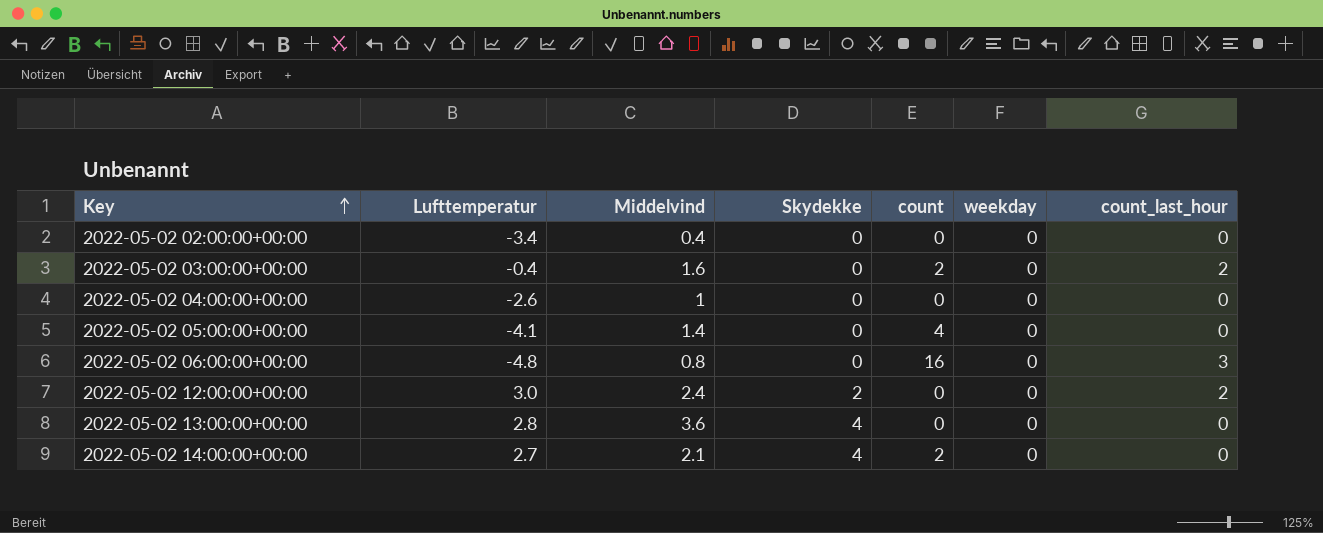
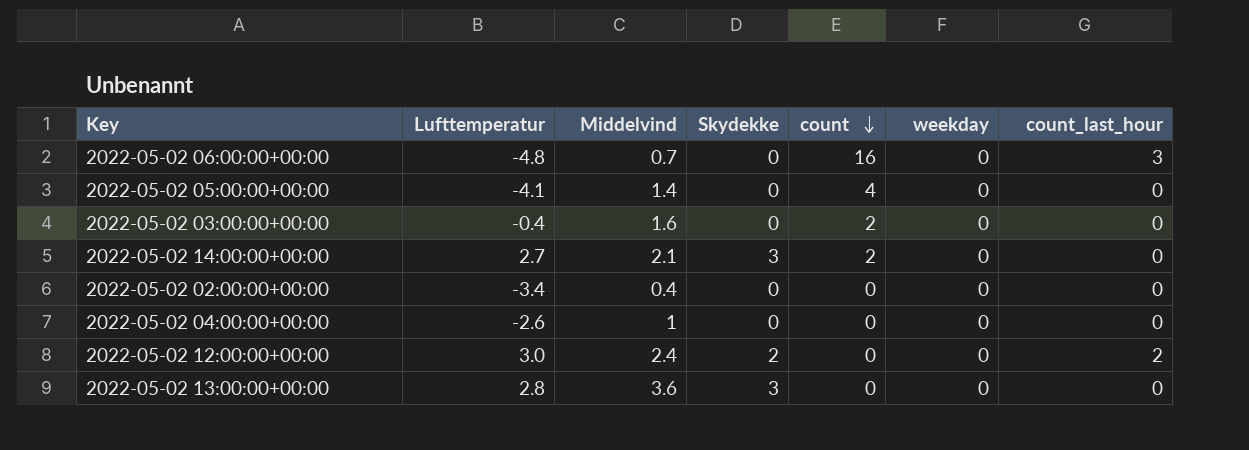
row order: Key ascending -> count descending
2022-05-02 06:00:00+00:00 | Middelvind: 0.8 -> 0.7
2022-05-02 03:00:00+00:00 | count_last_hour: 2 -> 0
2022-05-02 14:00:00+00:00 | Skydekke: 4 -> 3
2022-05-02 13:00:00+00:00 | Skydekke: 4 -> 3

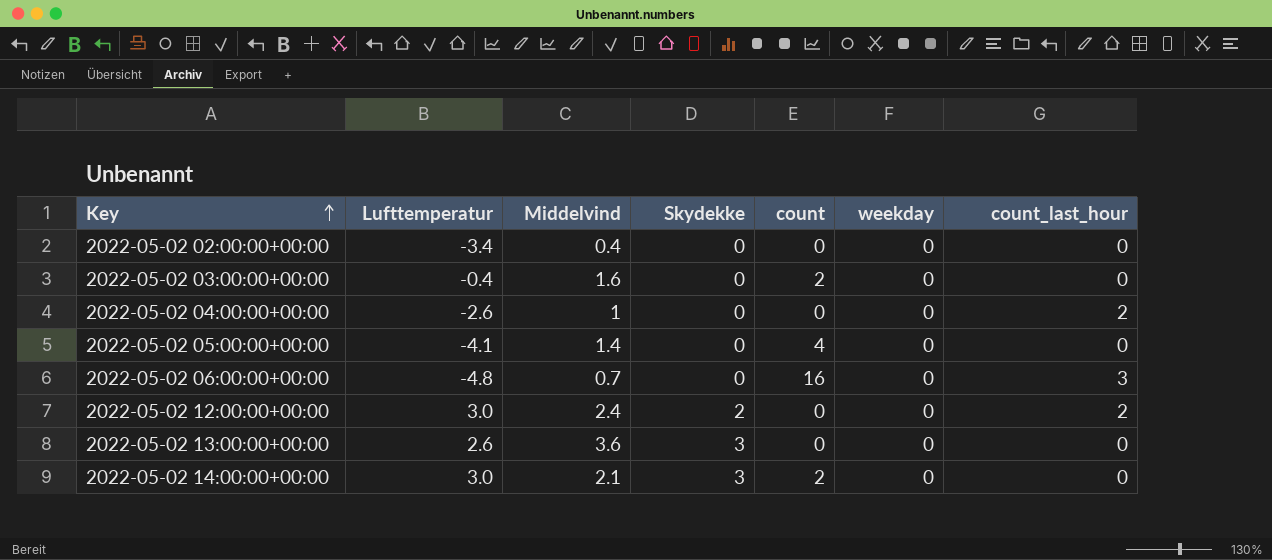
row order: count descending -> Key ascending
2022-05-02 04:00:00+00:00 | count_last_hour: 0 -> 2
2022-05-02 13:00:00+00:00 | Lufttemperatur: 2.8 -> 2.6
2022-05-02 14:00:00+00:00 | Lufttemperatur: 2.7 -> 3.0

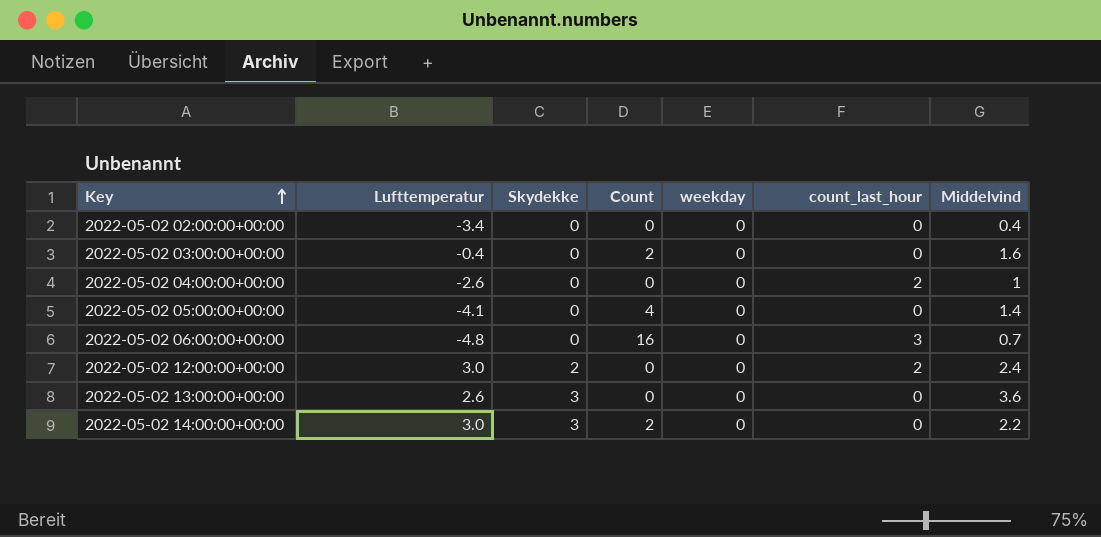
column name: count -> Count
column Middelvind | position: 3 -> 7
2022-05-02 14:00:00+00:00 | Middelvind: 2.1 -> 2.2

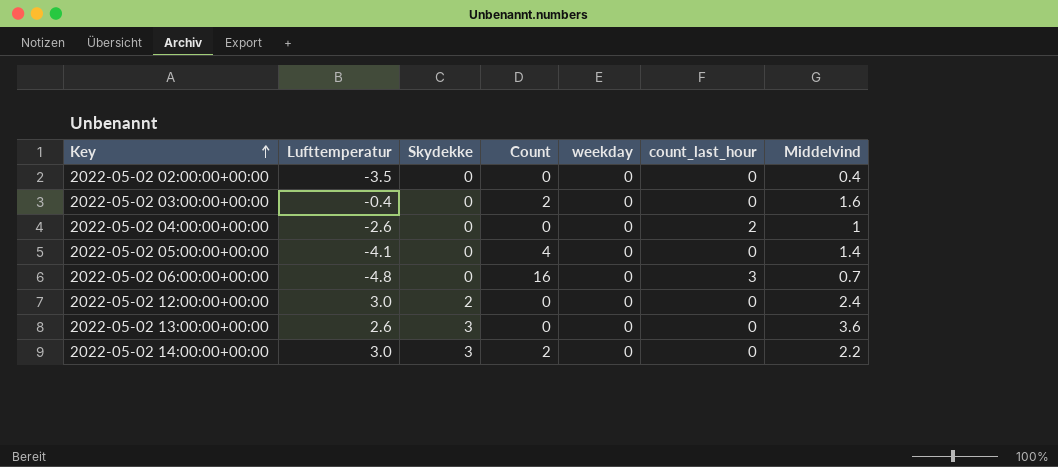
2022-05-02 02:00:00+00:00 | Lufttemperatur: -3.4 -> -3.5
2022-05-02 12:00:00+00:00 | count_last_hour: 2 -> 0

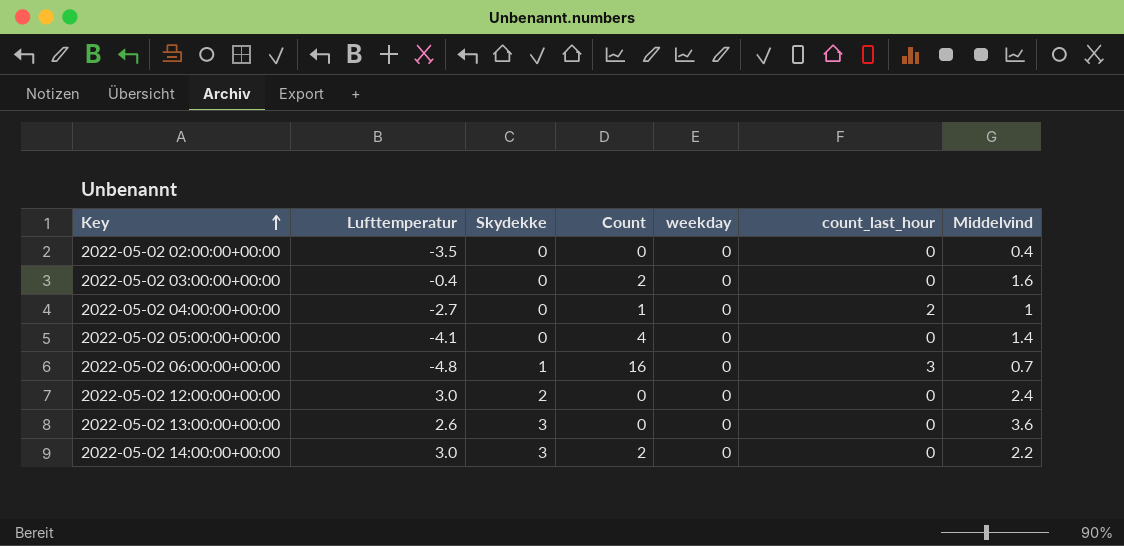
2022-05-02 04:00:00+00:00 | Lufttemperatur: -2.6 -> -2.7
2022-05-02 04:00:00+00:00 | Count: 0 -> 1
2022-05-02 06:00:00+00:00 | Skydekke: 0 -> 1

